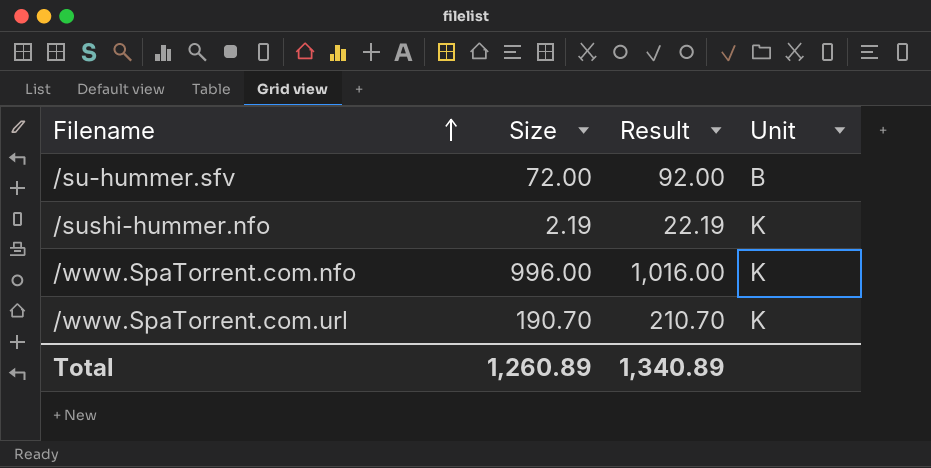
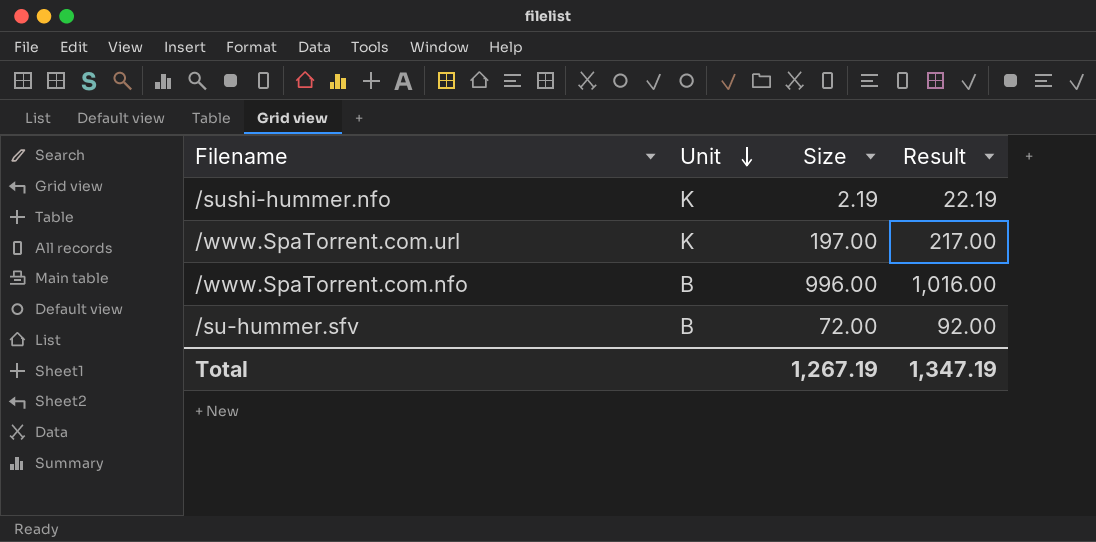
row order: Filename ascending -> Unit descending
column Unit | position: 4 -> 2
/www.SpaTorrent.com.url | Size: 190.70 -> 197.00
/www.SpaTorrent.com.url | Result: 210.70 -> 217.00
/www.SpaTorrent.com.nfo | Unit: K -> B
Total | Size: 1,260.89 -> 1,267.19
Total | Result: 1,340.89 -> 1,347.19

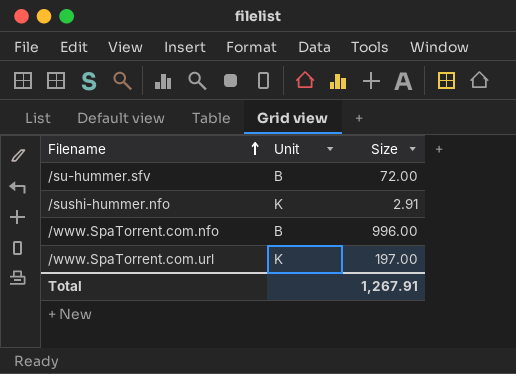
row order: Unit descending -> Filename ascending
column Result | formula: [Size] + 20 -> none
/sushi-hummer.nfo | Size: 2.19 -> 2.91
Total | Size: 1,267.19 -> 1,267.91

